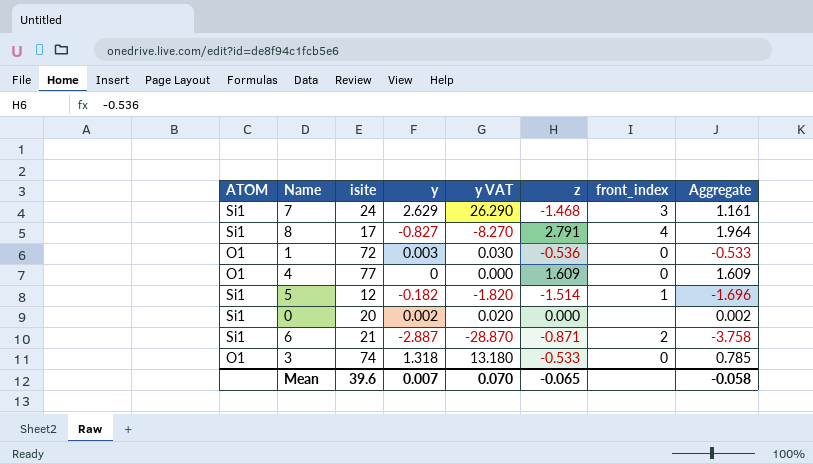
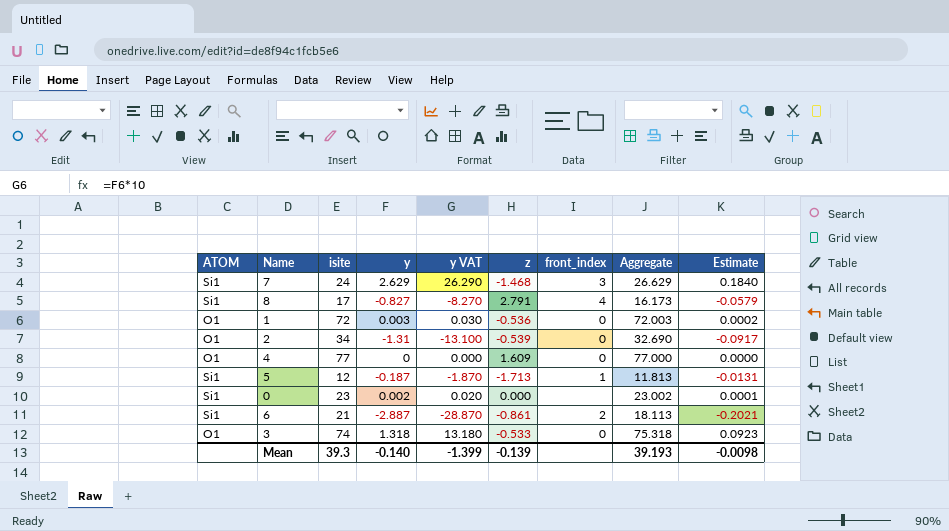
column Aggregate | formula: [y] + [z] -> [isite] + [y]
column Estimate | formula: none -> [y] * 0.07
row 2: none -> O1 | 34 | -1.31 | -13.100 | -0.539 | 0 | 32.690 | -0.0917
5 | y: -0.182 -> -0.187
5 | y VAT: -1.820 -> -1.870
5 | z: -1.514 -> -1.713
0 | isite: 20 -> 23
6 | z: -0.871 -> -0.861
Mean | isite: 39.6 -> 39.3
Mean | y: 0.007 -> -0.140
Mean | y VAT: 0.070 -> -1.399
Mean | z: -0.065 -> -0.139
Mean | Aggregate: -0.058 -> 39.193

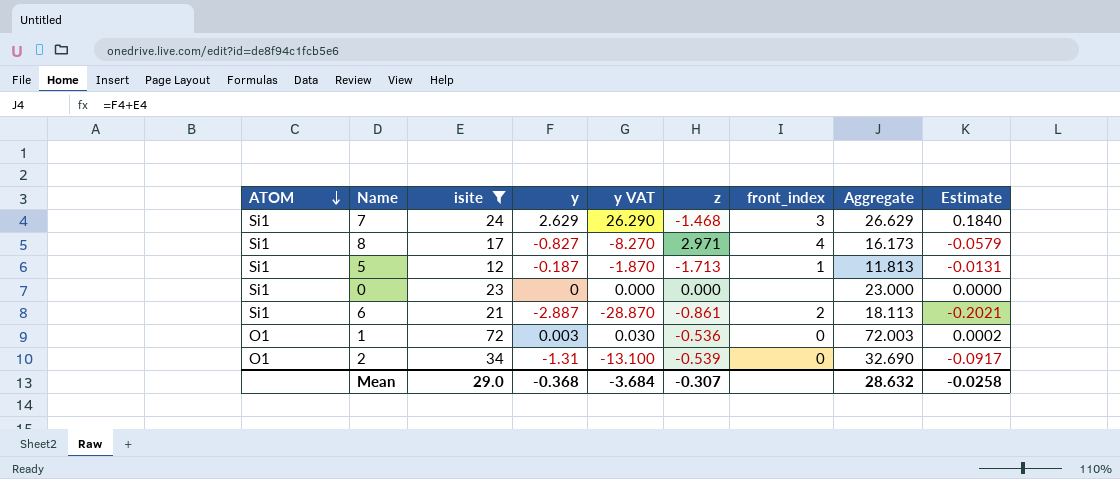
filter: none -> isite <= 72
row order: none -> ATOM descending
8 | z: 2.791 -> 2.971
0 | y: 0.002 -> 0
0 | y VAT: 0.020 -> 0.000
0 | Aggregate: 23.002 -> 23.000
0 | Estimate: 0.0001 -> 0.0000
Mean | isite: 39.3 -> 29.0
Mean | y: -0.140 -> -0.368
Mean | y VAT: -1.399 -> -3.684
Mean | z: -0.139 -> -0.307
Mean | Aggregate: 39.193 -> 28.632
Mean | Estimate: -0.0098 -> -0.0258

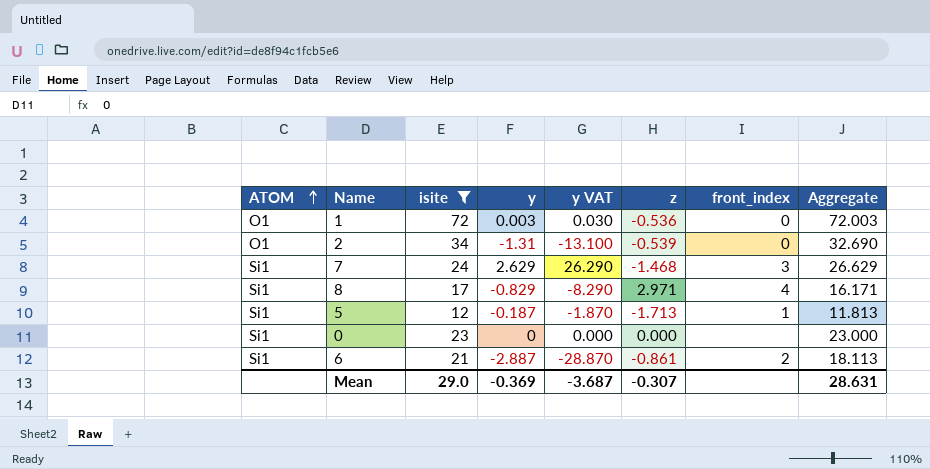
row order: ATOM descending -> ATOM ascending
column Estimate | formula: [y] * 0.07 -> none
8 | y: -0.827 -> -0.829
8 | y VAT: -8.270 -> -8.290
8 | Aggregate: 16.173 -> 16.171
Mean | y: -0.368 -> -0.369
Mean | y VAT: -3.684 -> -3.687
Mean | Aggregate: 28.632 -> 28.631

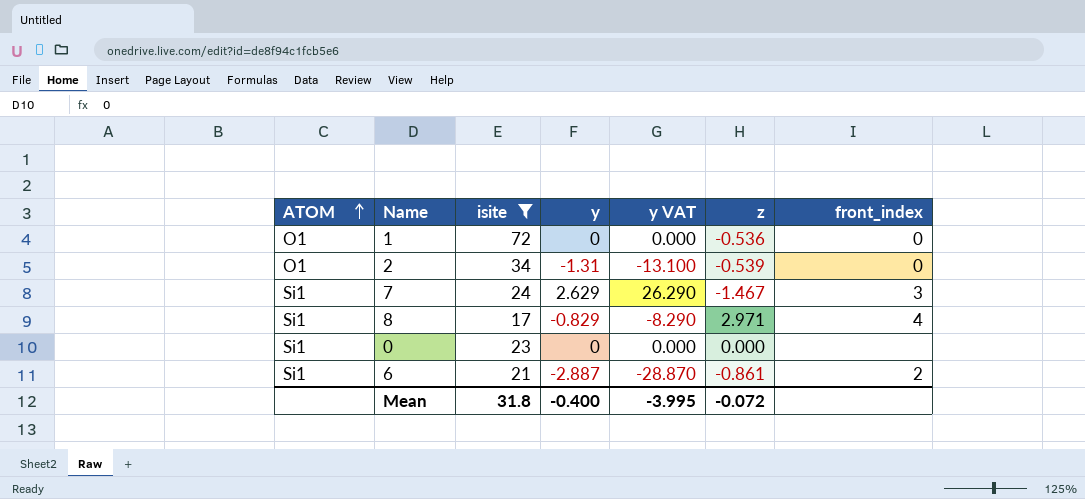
column Aggregate | formula: [isite] + [y] -> none
row 5: Si1 | 12 | -0.187 | -1.870 | -1.713 | 1 | 11.813 -> none
1 | y: 0.003 -> 0
1 | y VAT: 0.030 -> 0.000
7 | z: -1.468 -> -1.467
Mean | isite: 29.0 -> 31.8
Mean | y: -0.369 -> -0.400
Mean | y VAT: -3.687 -> -3.995
Mean | z: -0.307 -> -0.072

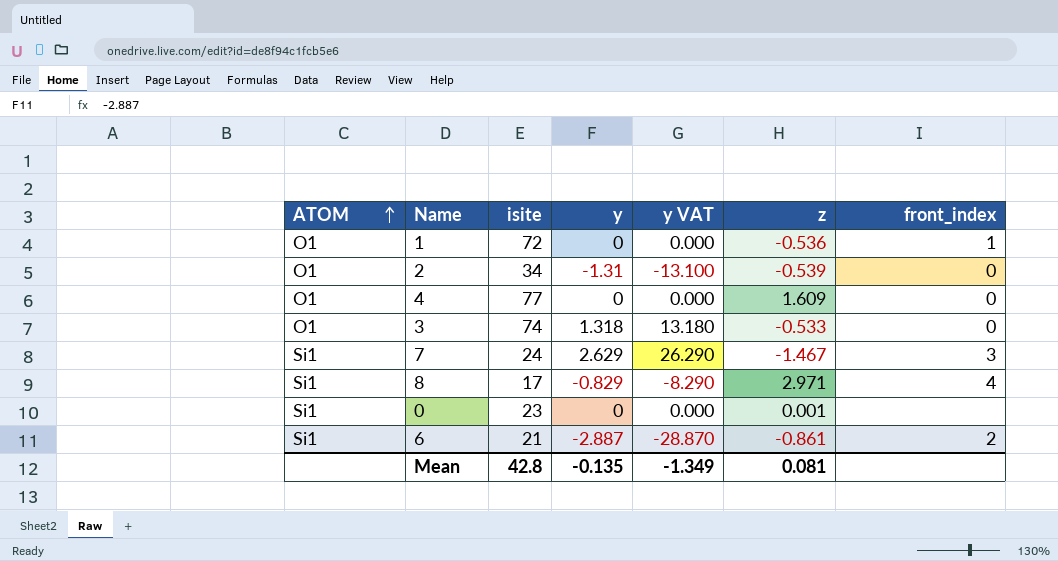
filter: isite <= 72 -> none
1 | front_index: 0 -> 1
0 | z: 0.000 -> 0.001
Mean | isite: 31.8 -> 42.8
Mean | y: -0.400 -> -0.135
Mean | y VAT: -3.995 -> -1.349
Mean | z: -0.072 -> 0.081

